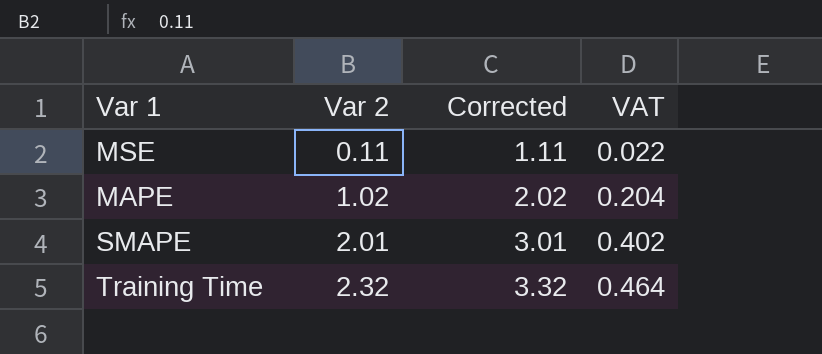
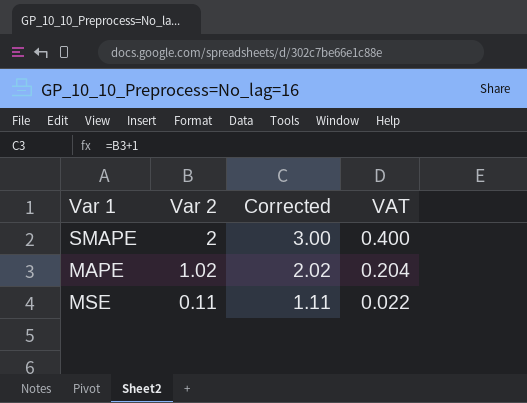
row order: Var 2 ascending -> Var 2 descending
row Training Time: 2.32 | 3.32 | 0.464 -> none
SMAPE | Var 2: 2.01 -> 2
SMAPE | Corrected: 3.01 -> 3.00
SMAPE | VAT: 0.402 -> 0.400

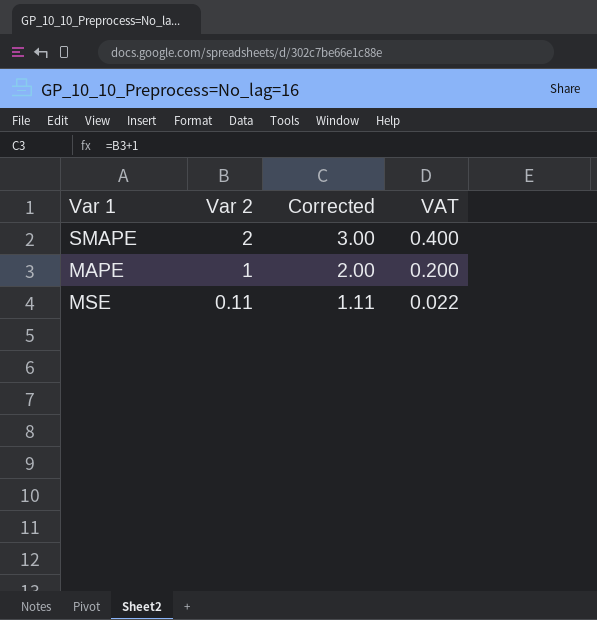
MAPE | Var 2: 1.02 -> 1
MAPE | Corrected: 2.02 -> 2.00
MAPE | VAT: 0.204 -> 0.200

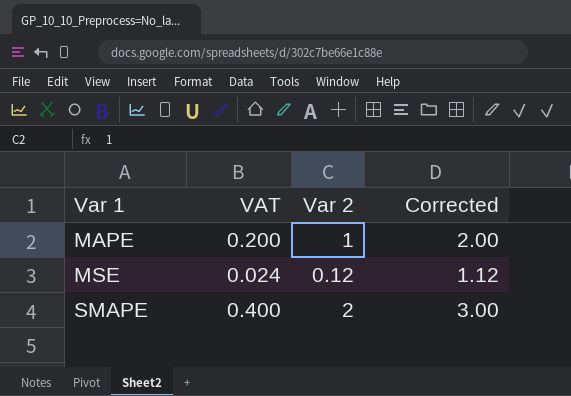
row order: Var 2 descending -> Var 1 ascending
column VAT | position: 4 -> 2
MSE | VAT: 0.022 -> 0.024
MSE | Var 2: 0.11 -> 0.12
MSE | Corrected: 1.11 -> 1.12

